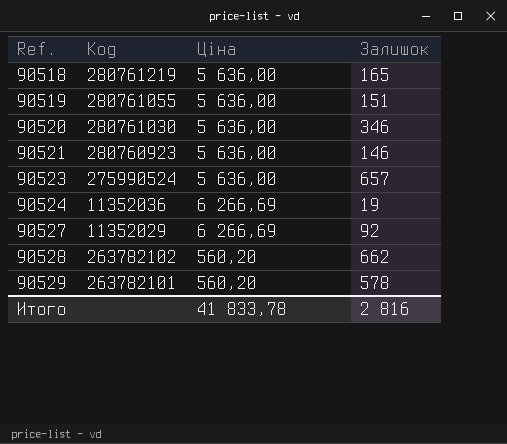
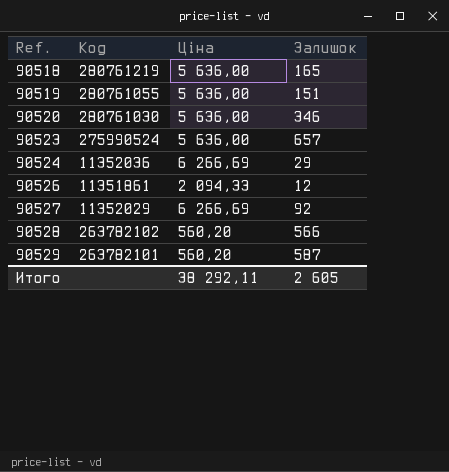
row 90521: 280760923 | 5 636,00 | 146 -> none
90524 | Залишок: 19 -> 29
row 90526: none -> 11351861 | 2 094,33 | 12
90528 | Залишок: 662 -> 566
90529 | Залишок: 578 -> 587
Итого | Ціна: 41 833,78 -> 38 292,11
Итого | Залишок: 2 816 -> 2 605

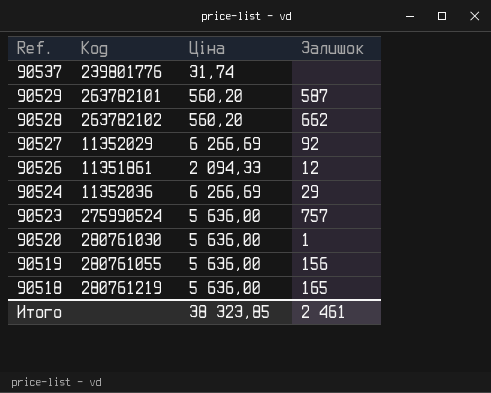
row order: Ref. ascending -> Ref. descending
row 90537: none -> 239801776 | 31,74 | none
90528 | Залишок: 566 -> 662
90523 | Залишок: 657 -> 757
90520 | Залишок: 346 -> 1
90519 | Залишок: 151 -> 156
Итого | Ціна: 38 292,11 -> 38 323,85
Итого | Залишок: 2 605 -> 2 461

